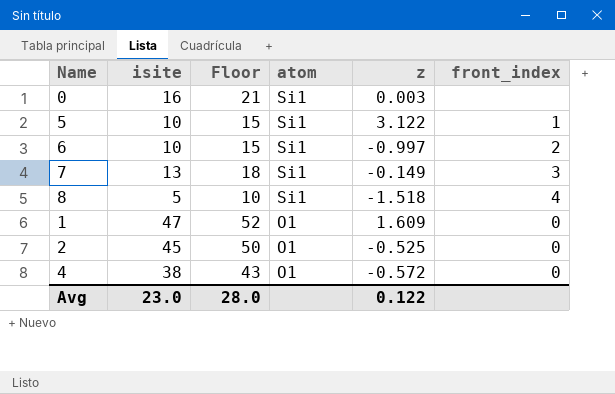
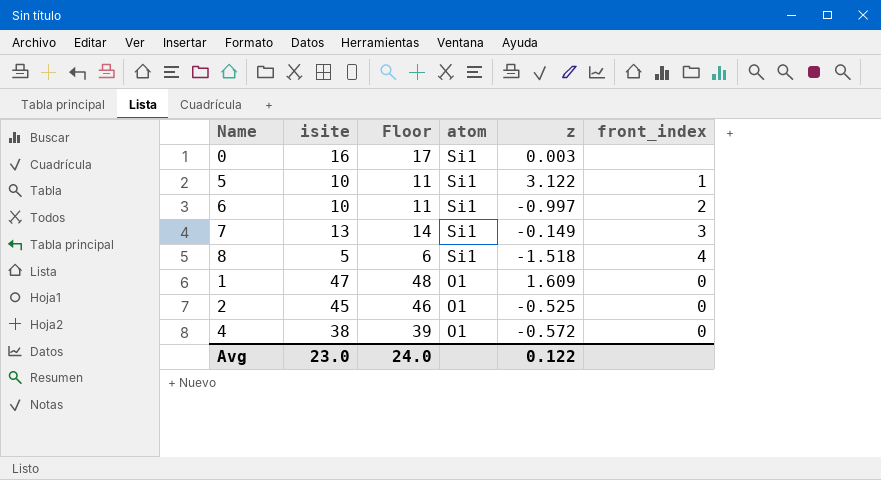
column Floor | formula: [isite] + 5 -> [isite] + 1
Avg | Floor: 28.0 -> 24.0

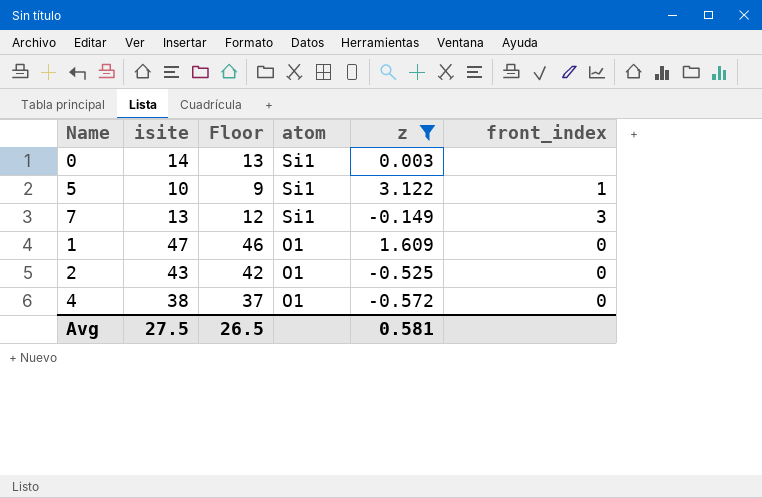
filter: none -> z >= -0.572
column Floor | formula: [isite] + 1 -> [isite] - 1
0 | isite: 16 -> 14
2 | isite: 45 -> 43
Avg | isite: 23.0 -> 27.5
Avg | Floor: 24.0 -> 26.5
Avg | z: 0.122 -> 0.581

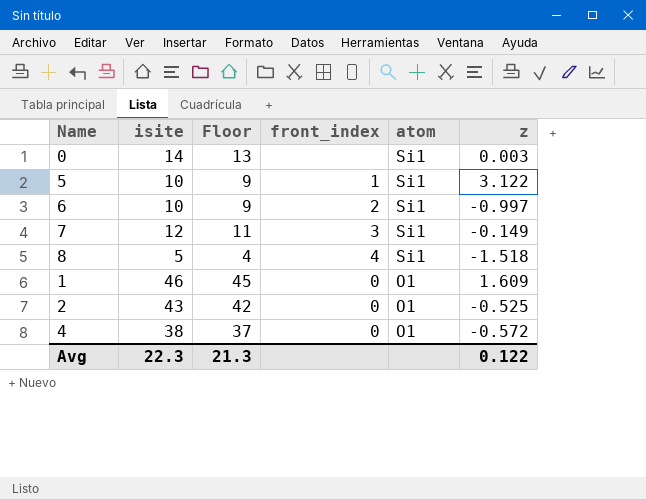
filter: z >= -0.572 -> none
column front_index | position: 6 -> 4
7 | isite: 13 -> 12
7 | Floor: 12 -> 11
1 | isite: 47 -> 46
1 | Floor: 46 -> 45
Avg | isite: 27.5 -> 22.3
Avg | Floor: 26.5 -> 21.3
Avg | z: 0.581 -> 0.122

